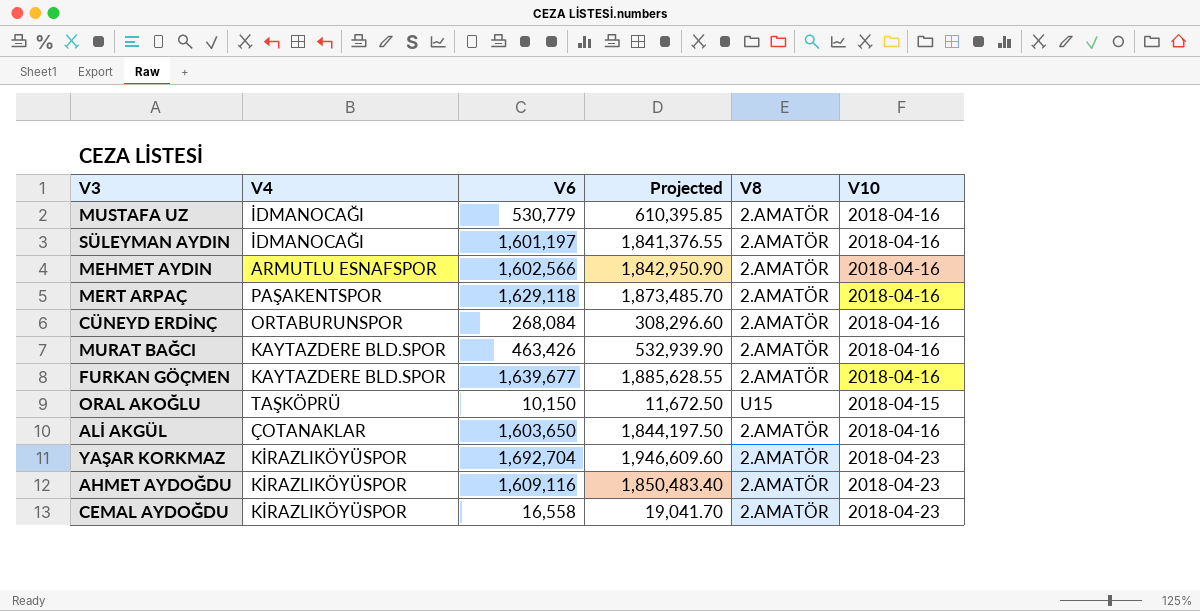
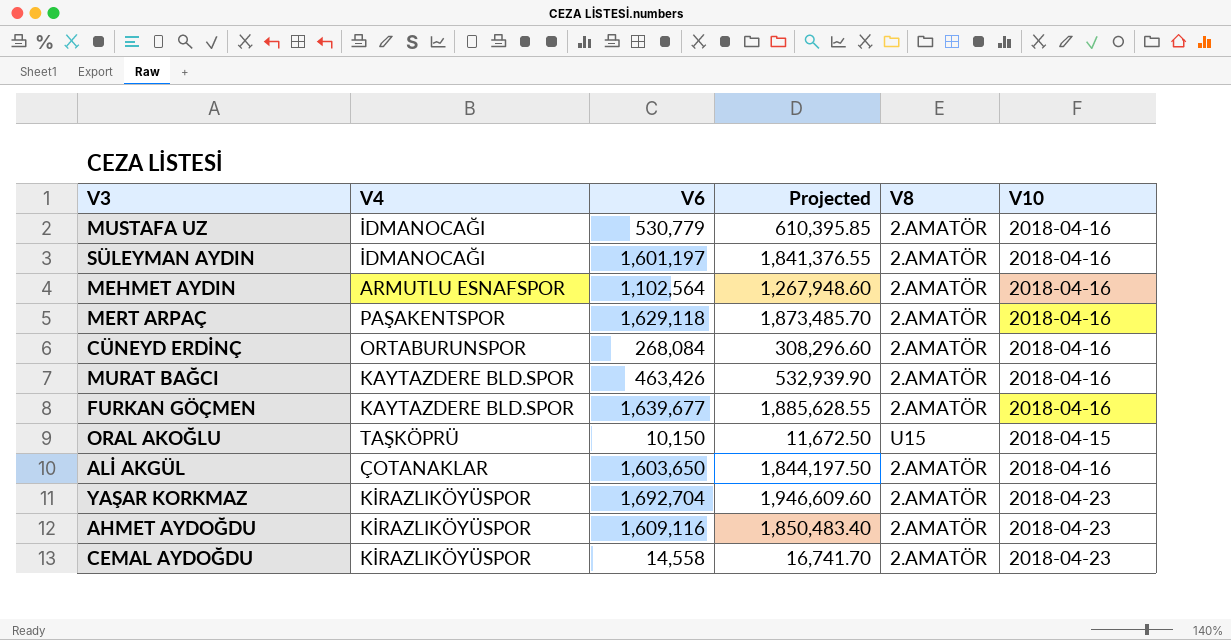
MEHMET AYDIN | V6: 1,602,566 -> 1,102,564
MEHMET AYDIN | Projected: 1,842,950.90 -> 1,267,948.60
CEMAL AYDOĞDU | V6: 16,558 -> 14,558
CEMAL AYDOĞDU | Projected: 19,041.70 -> 16,741.70

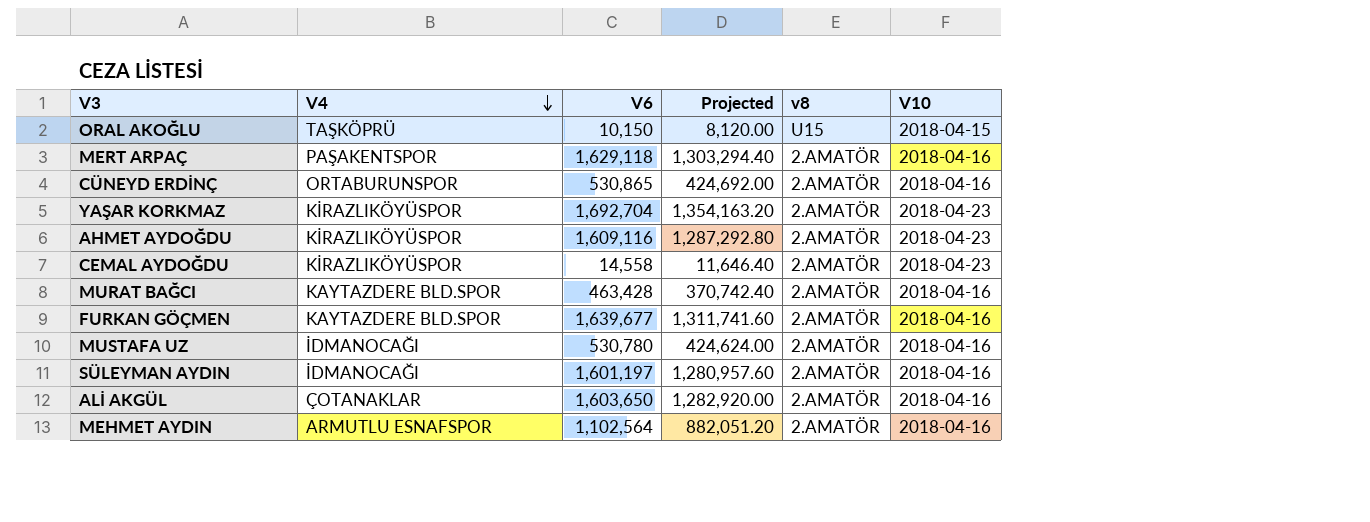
row order: none -> V4 descending
column Projected | formula: [V6] * 1.15 -> [V6] * 0.8
column name: V8 -> v8
CÜNEYD ERDİNÇ | V6: 268,084 -> 530,865
MURAT BAĞCI | V6: 463,426 -> 463,428
MUSTAFA UZ | V6: 530,779 -> 530,780

